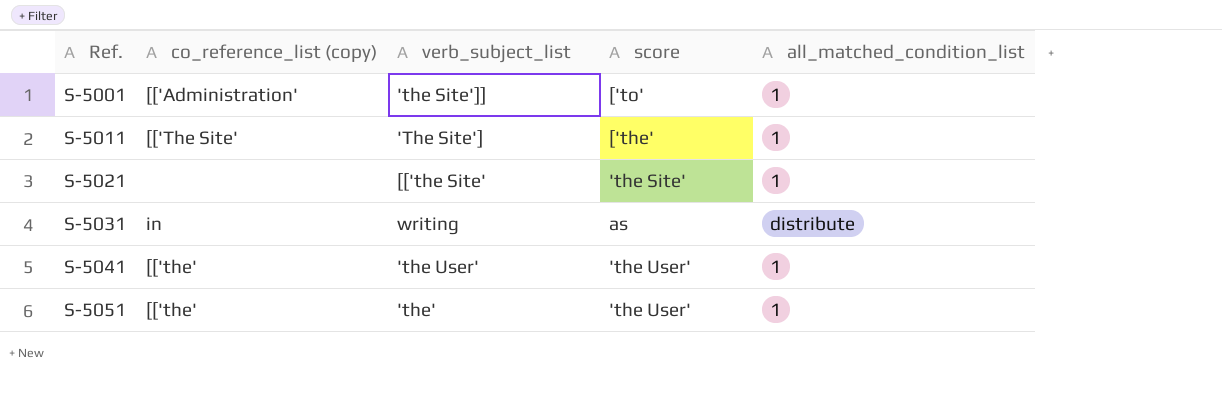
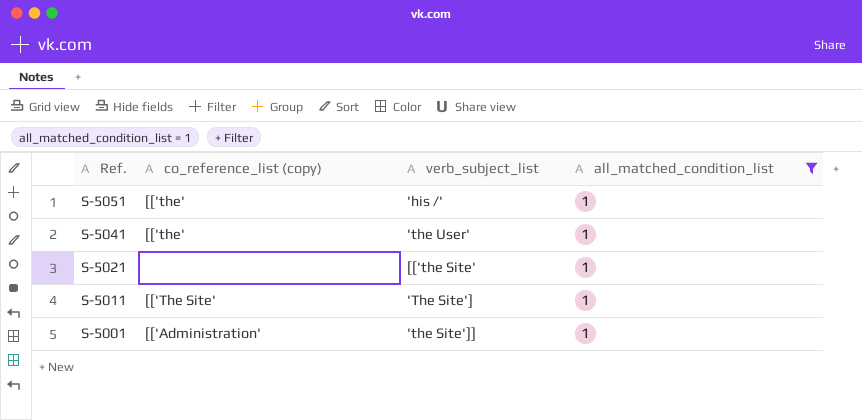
filter: none -> all_matched_condition_list = 1
row order: Ref. ascending -> Ref. descending
column score | position: 4 -> none
S-5051 | verb_subject_list: 'the' -> 'his /'

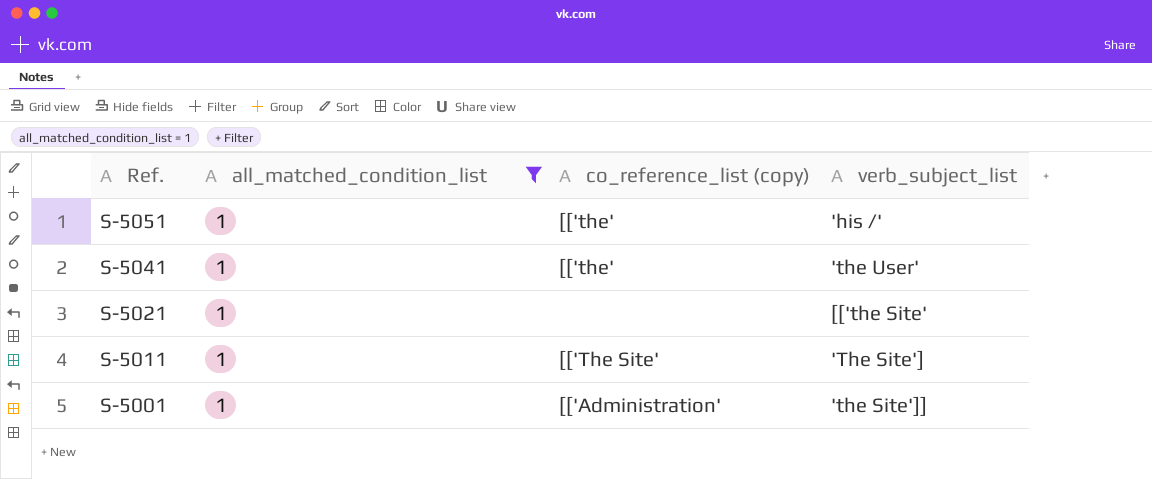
column all_matched_condition_list | position: 4 -> 2

